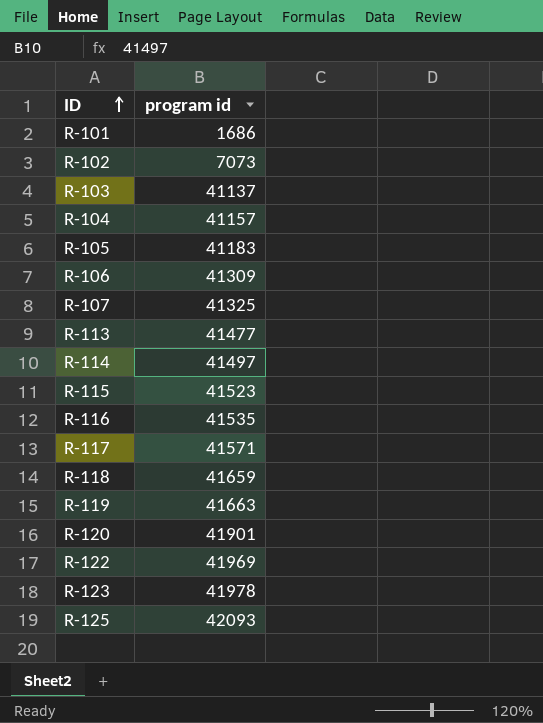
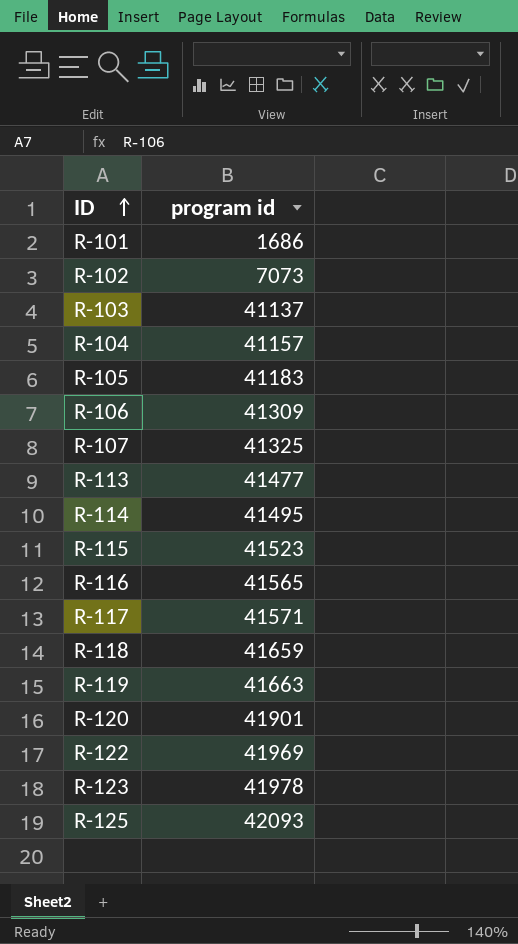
R-114 | program id: 41497 -> 41495
R-116 | program id: 41535 -> 41565

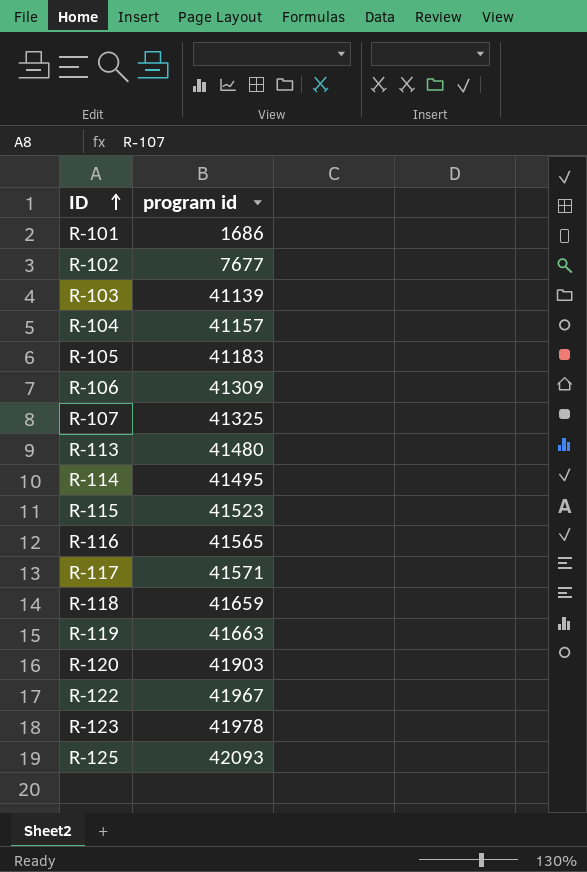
R-102 | program id: 7073 -> 7677
R-103 | program id: 41137 -> 41139
R-113 | program id: 41477 -> 41480
R-120 | program id: 41901 -> 41903
R-122 | program id: 41969 -> 41967

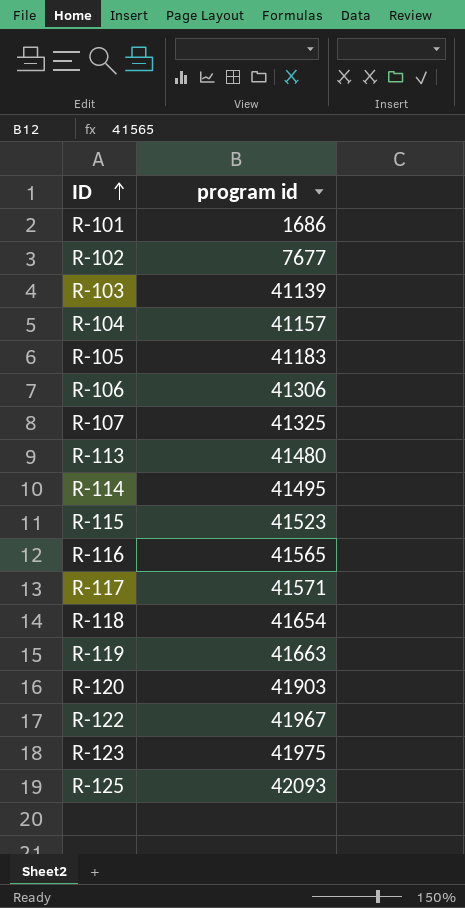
R-106 | program id: 41309 -> 41306
R-118 | program id: 41659 -> 41654
R-123 | program id: 41978 -> 41975

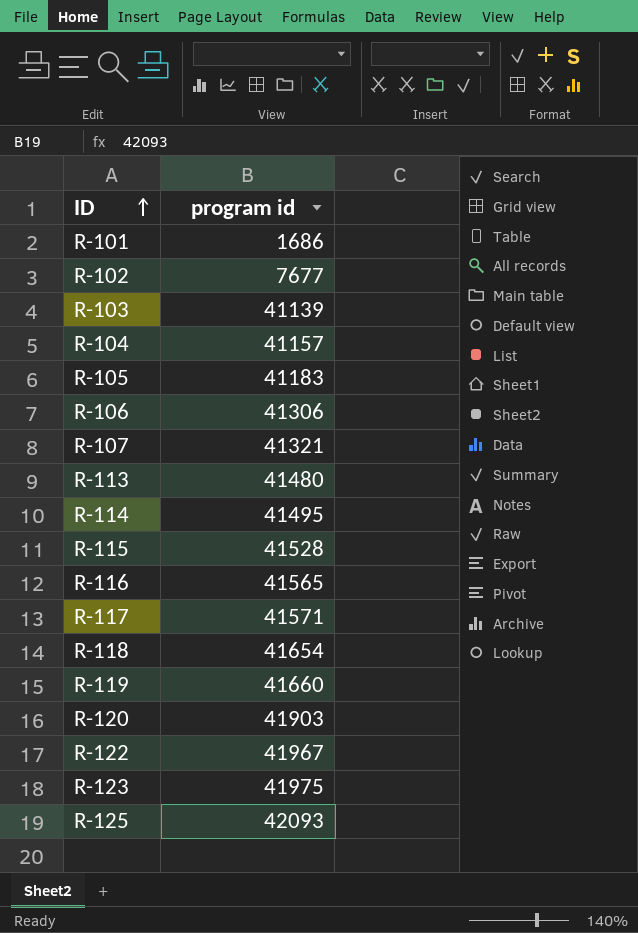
R-107 | program id: 41325 -> 41321
R-115 | program id: 41523 -> 41528
R-119 | program id: 41663 -> 41660

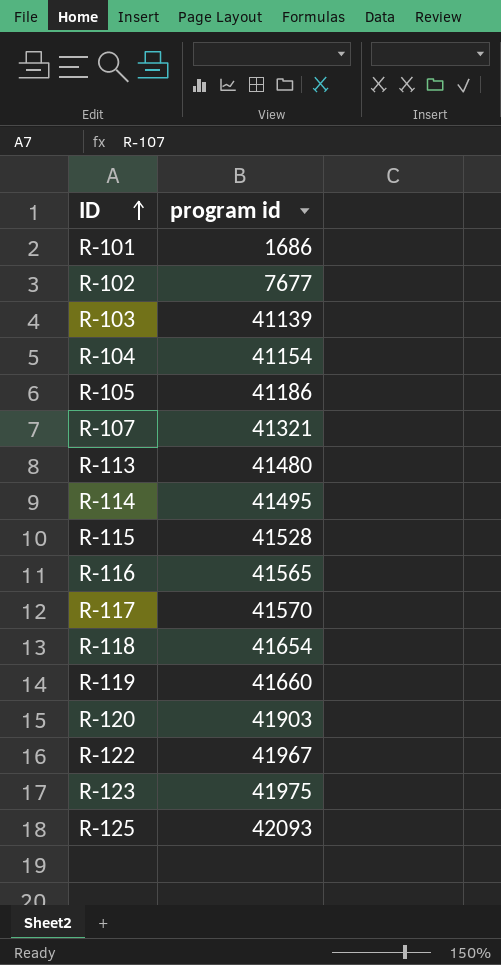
row R-106: 41306 -> none
R-104 | program id: 41157 -> 41154
R-105 | program id: 41183 -> 41186
R-117 | program id: 41571 -> 41570

